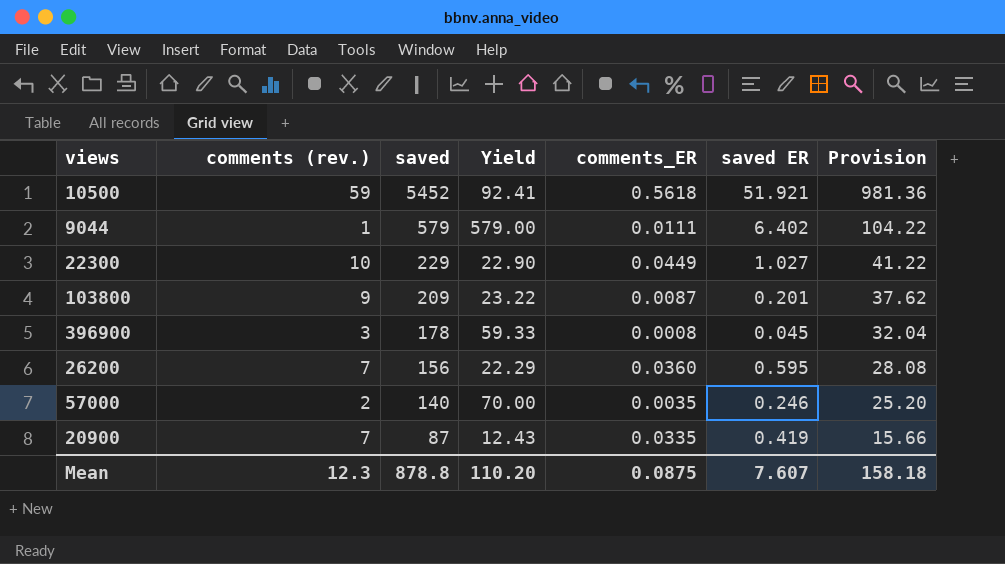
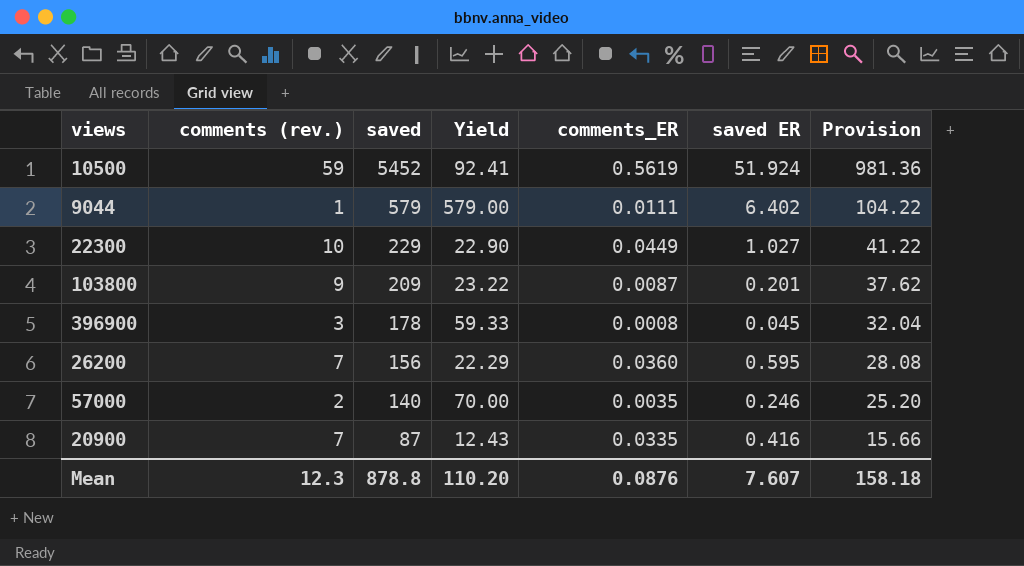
10500 | comments_ER: 0.5618 -> 0.5619
10500 | saved ER: 51.921 -> 51.924
20900 | saved ER: 0.419 -> 0.416
Mean | comments_ER: 0.0875 -> 0.0876

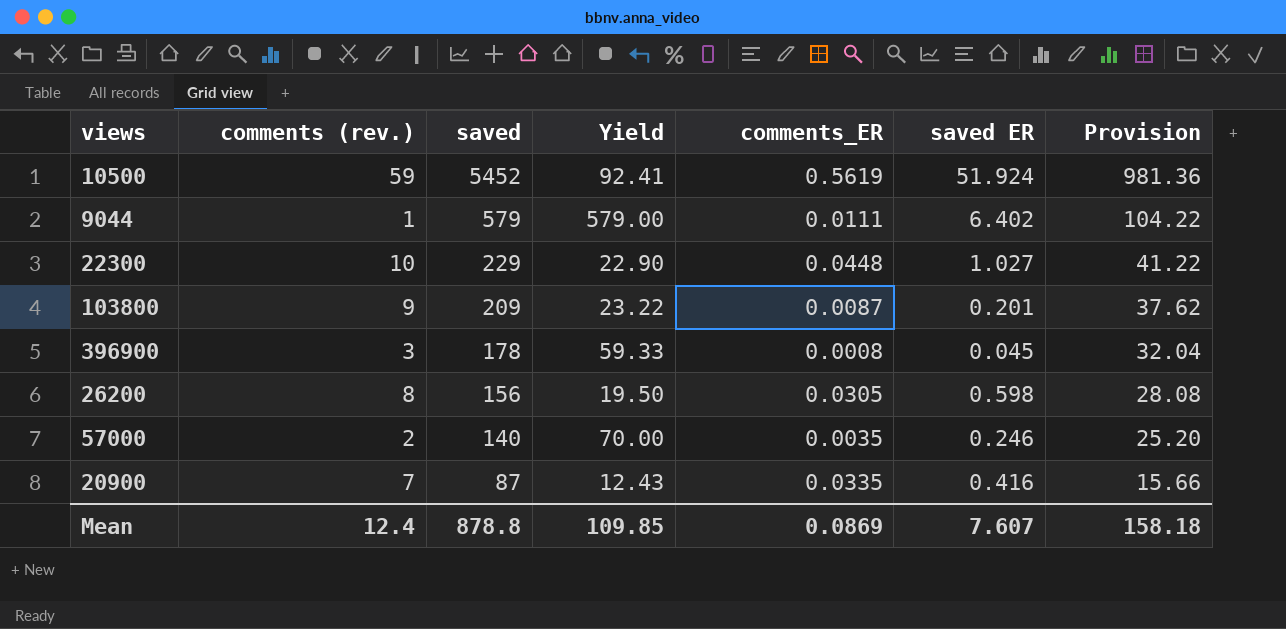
22300 | comments_ER: 0.0449 -> 0.0448
26200 | comments (rev.): 7 -> 8
26200 | Yield: 22.29 -> 19.50
26200 | comments_ER: 0.0360 -> 0.0305
26200 | saved ER: 0.595 -> 0.598
Mean | comments (rev.): 12.3 -> 12.4
Mean | Yield: 110.20 -> 109.85
Mean | comments_ER: 0.0876 -> 0.0869

